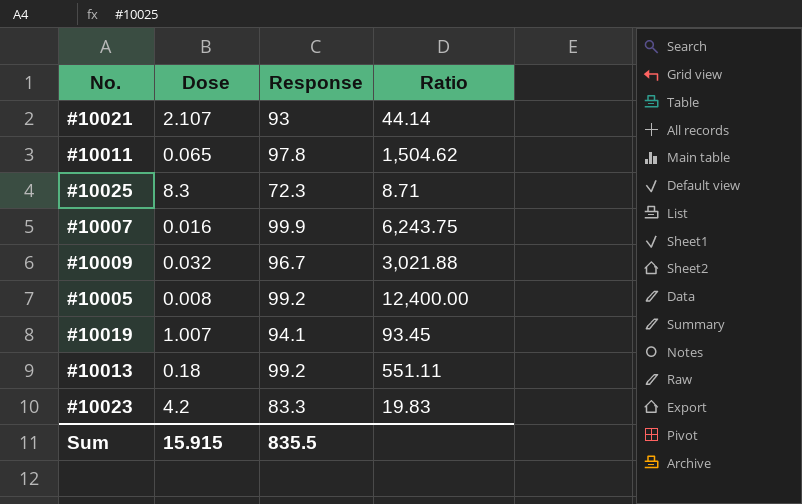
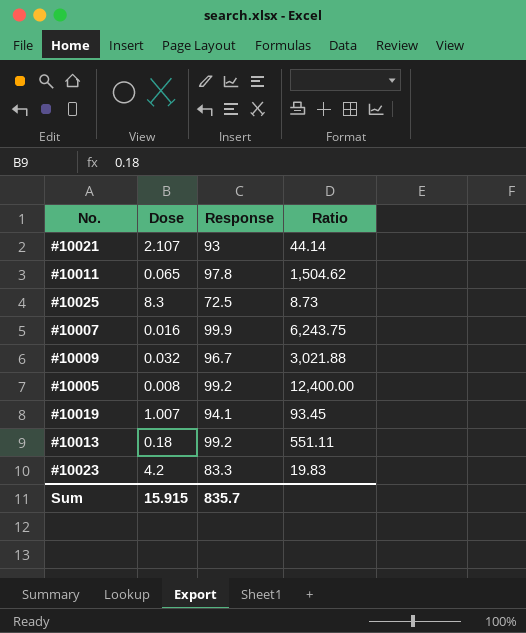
#10025 | Response: 72.3 -> 72.5
#10025 | Ratio: 8.71 -> 8.73
Sum | Response: 835.5 -> 835.7

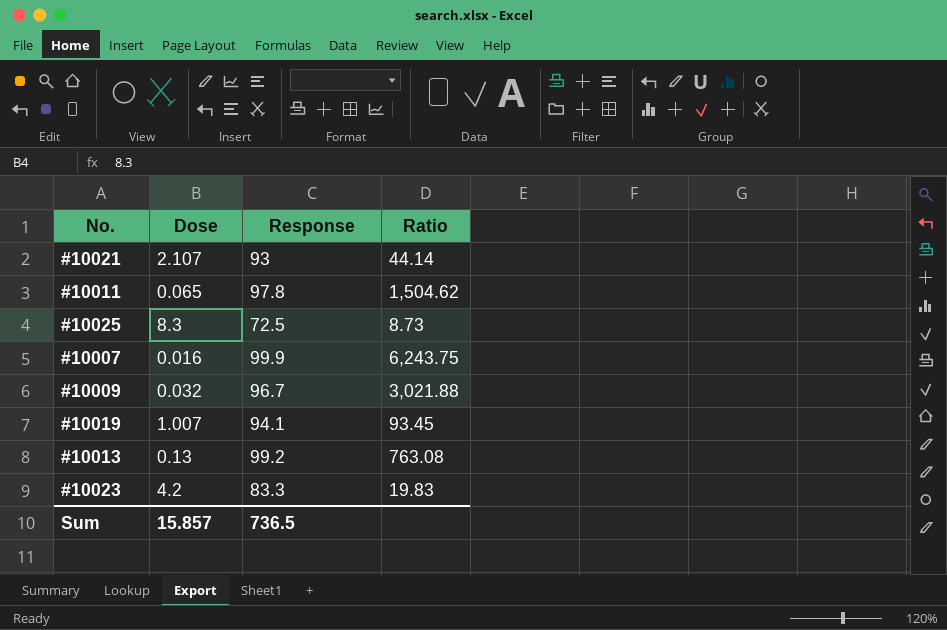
row #10005: 0.008 | 99.2 | 12,400.00 -> none
#10013 | Dose: 0.18 -> 0.13
#10013 | Ratio: 551.11 -> 763.08
Sum | Dose: 15.915 -> 15.857
Sum | Response: 835.7 -> 736.5

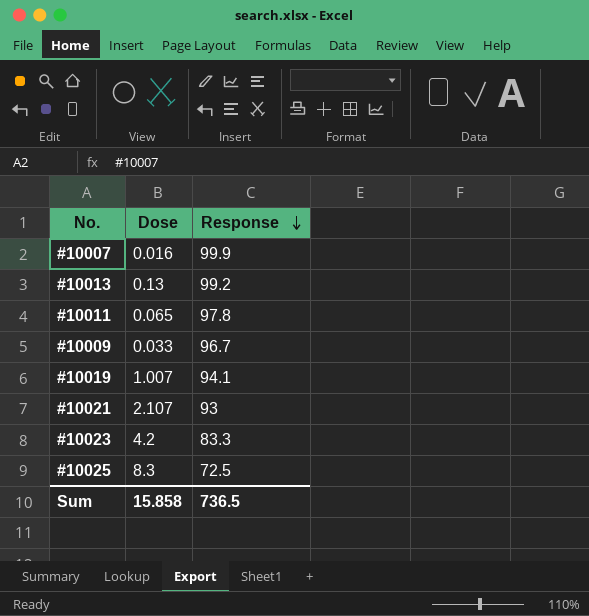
row order: none -> Response descending
column Ratio | formula: [Response] / [Dose] -> none
#10009 | Dose: 0.032 -> 0.033
Sum | Dose: 15.857 -> 15.858

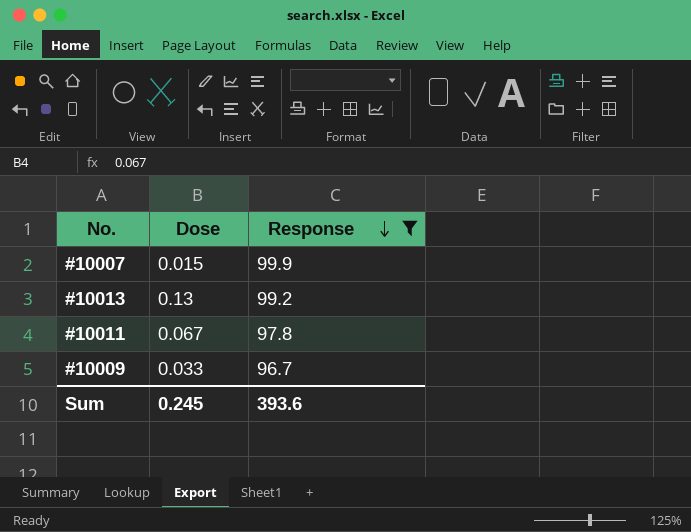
filter: none -> Response >= 96.7
#10007 | Dose: 0.016 -> 0.015
#10011 | Dose: 0.065 -> 0.067
Sum | Dose: 15.858 -> 0.245
Sum | Response: 736.5 -> 393.6

